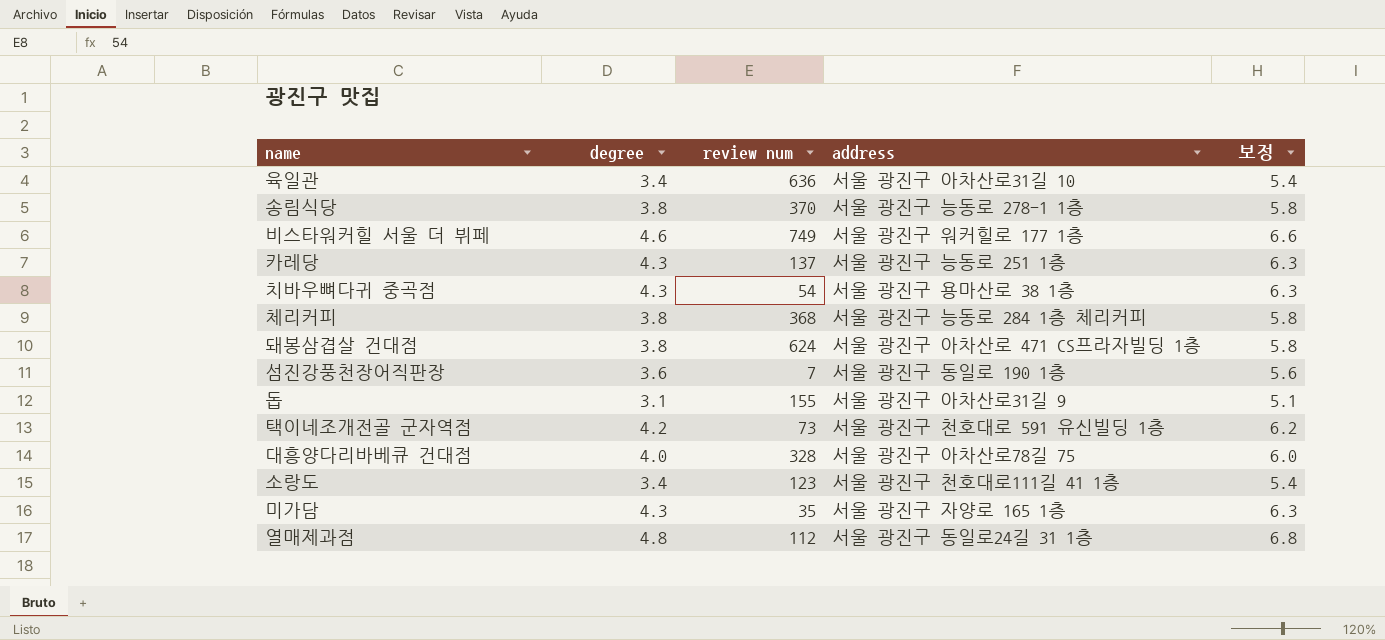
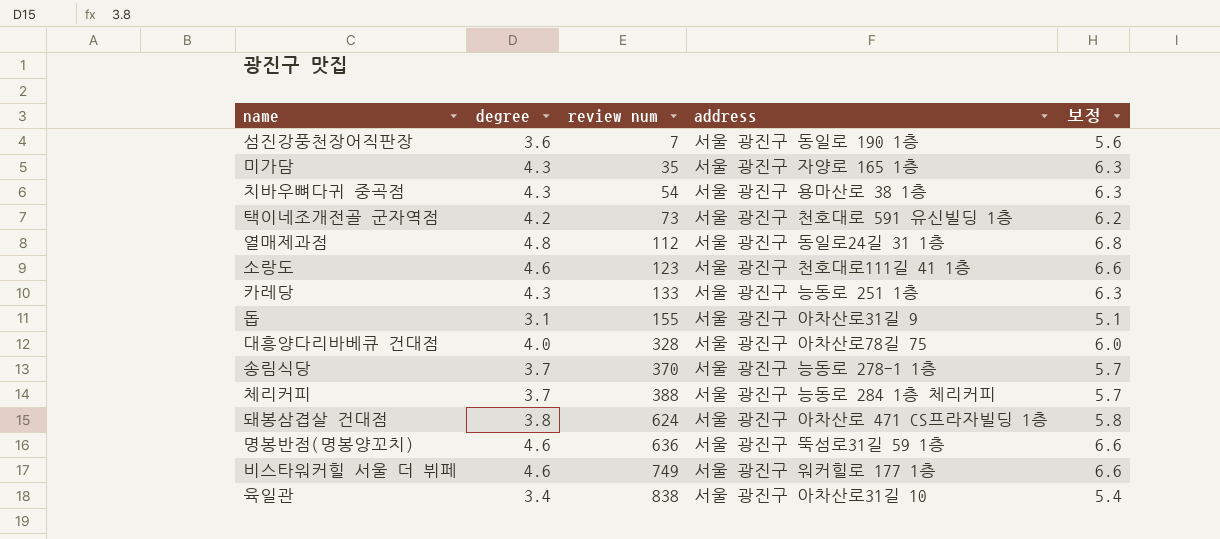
row order: none -> review num ascending
소랑도 | degree: 3.4 -> 4.6
소랑도 | 보정: 5.4 -> 6.6
카레당 | review num: 137 -> 133
송림식당 | degree: 3.8 -> 3.7
송림식당 | 보정: 5.8 -> 5.7
체리커피 | degree: 3.8 -> 3.7
체리커피 | review num: 368 -> 388
체리커피 | 보정: 5.8 -> 5.7
row 명봉반점(명봉양꼬치): none -> 4.6 | 636 | 서울 광진구 뚝섬로31길 59 1층 | 6.6
육일관 | review num: 636 -> 838

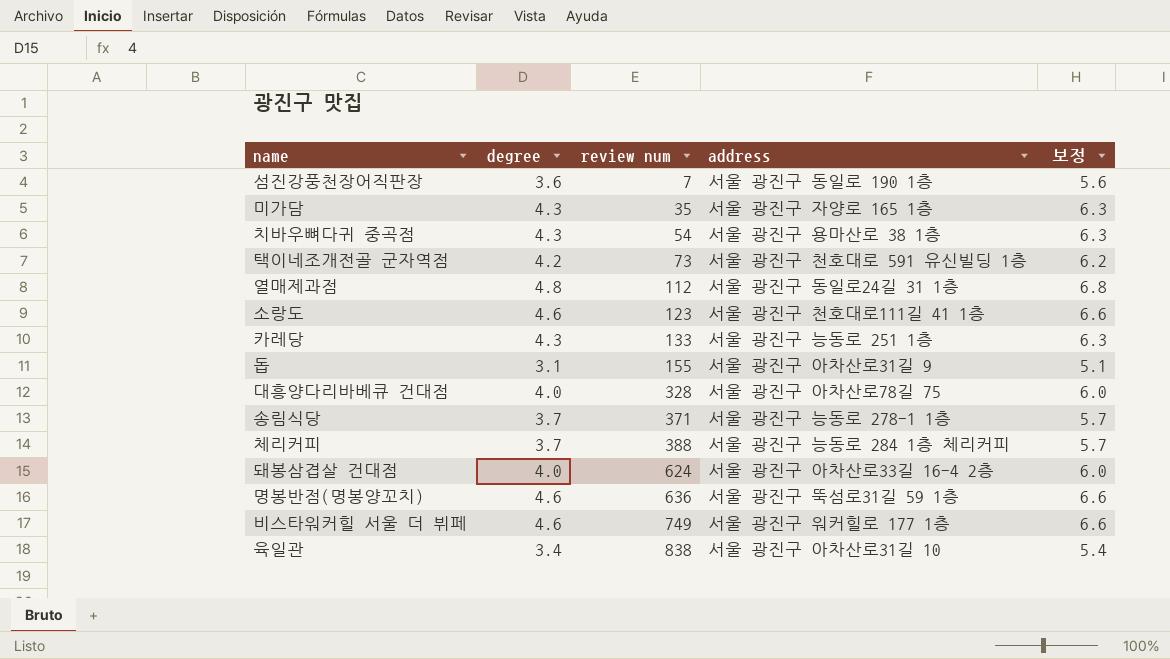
송림식당 | review num: 370 -> 371
돼봉삼겹살 건대점 | degree: 3.8 -> 4.0
돼봉삼겹살 건대점 | address: 서울 광진구 아차산로 471 CS프라자빌딩 1층 -> 서울 광진구 아차산로33길 16-4 2층
돼봉삼겹살 건대점 | 보정: 5.8 -> 6.0

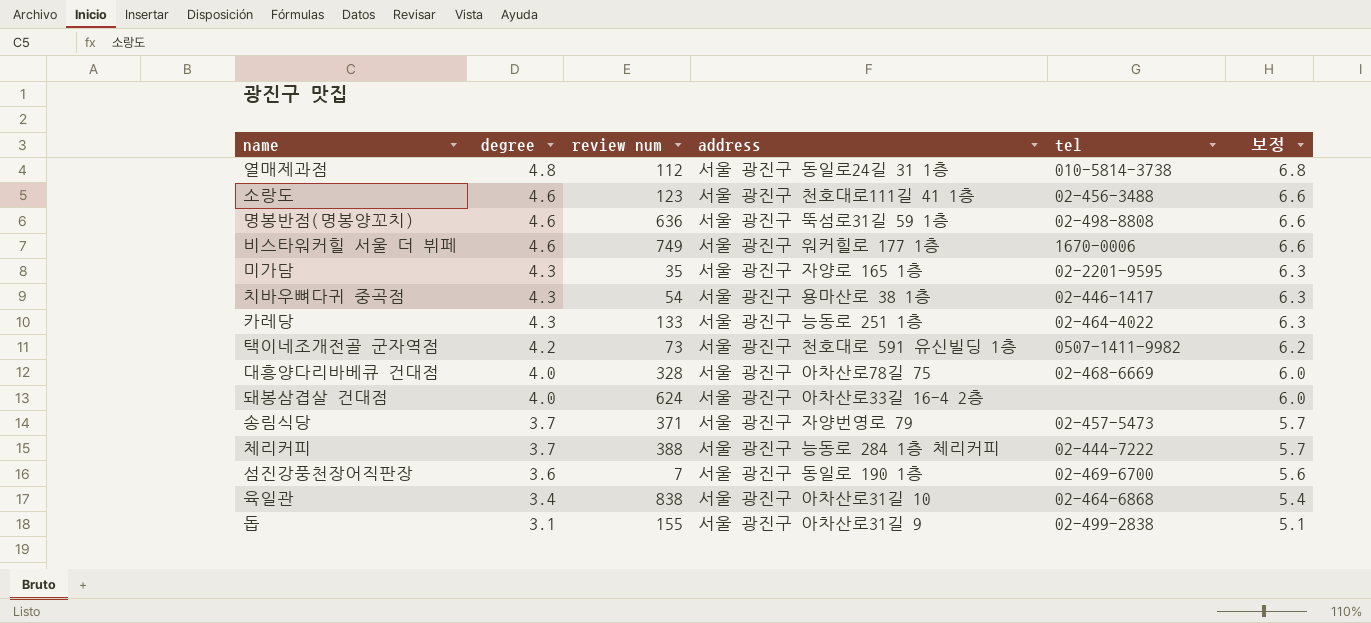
row order: review num ascending -> degree descending
column tel | position: none -> 5
송림식당 | address: 서울 광진구 능동로 278-1 1층 -> 서울 광진구 자양번영로 79

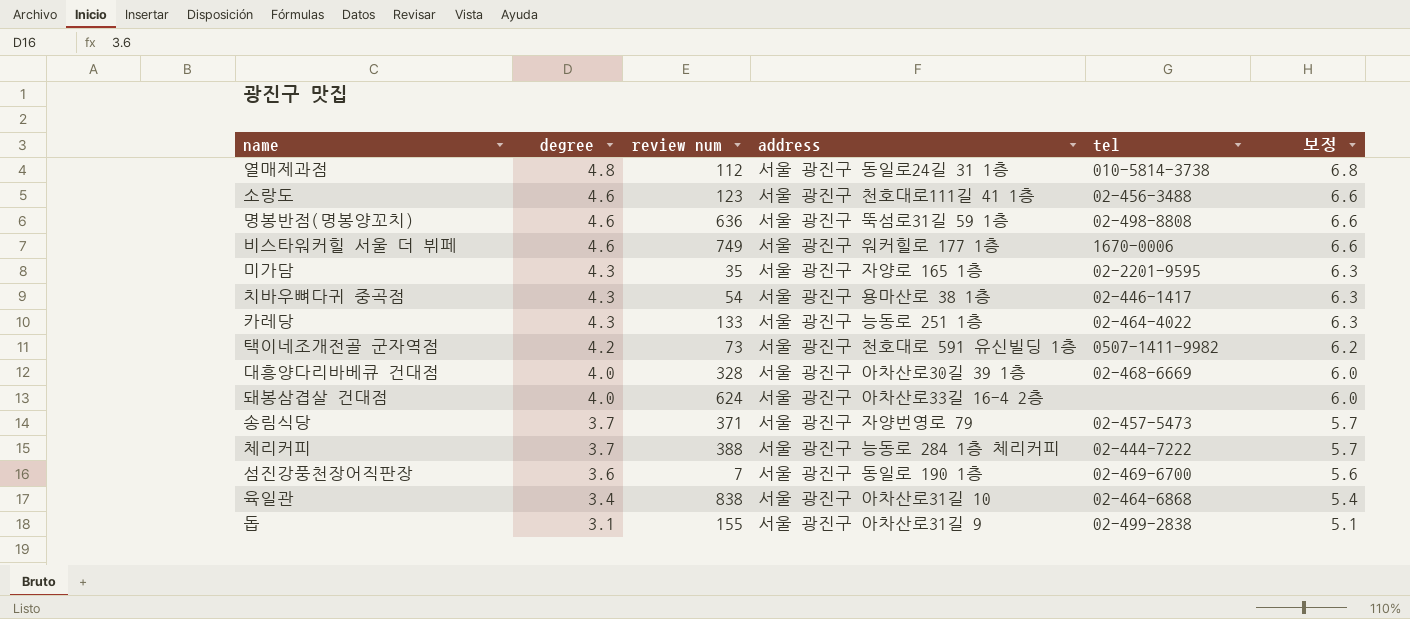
대흥양다리바베큐 건대점 | address: 서울 광진구 아차산로78길 75 -> 서울 광진구 아차산로30길 39 1층

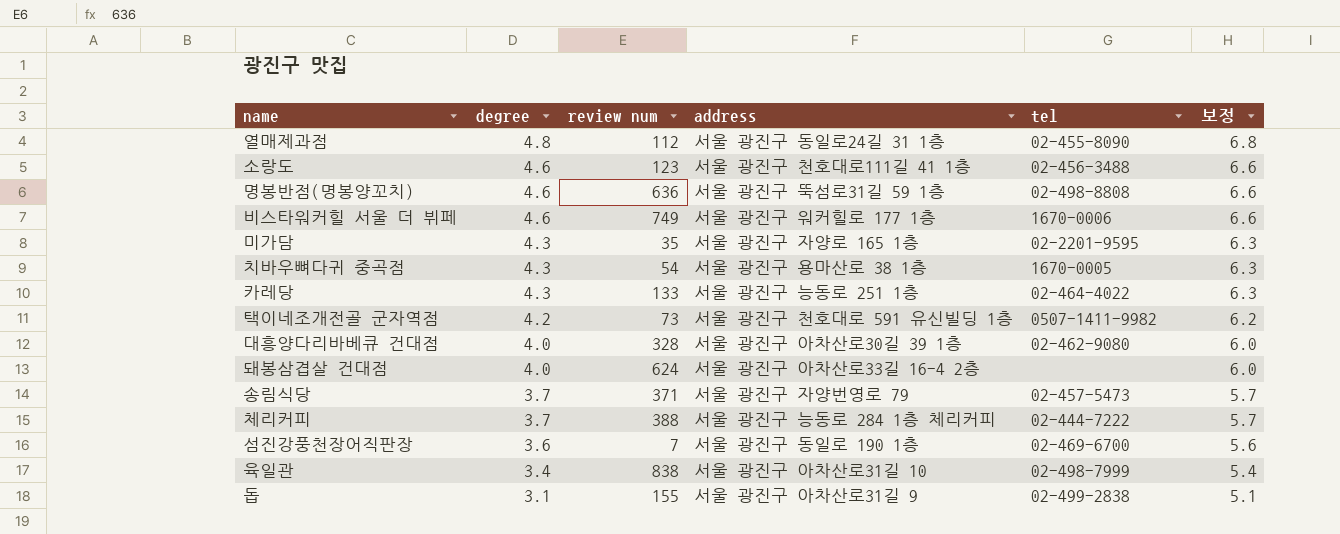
열매제과점 | tel: 010-5814-3738 -> 02-455-8090
치바우뼈다귀 중곡점 | tel: 02-446-1417 -> 1670-0005
대흥양다리바베큐 건대점 | tel: 02-468-6669 -> 02-462-9080
육일관 | tel: 02-464-6868 -> 02-498-7999

